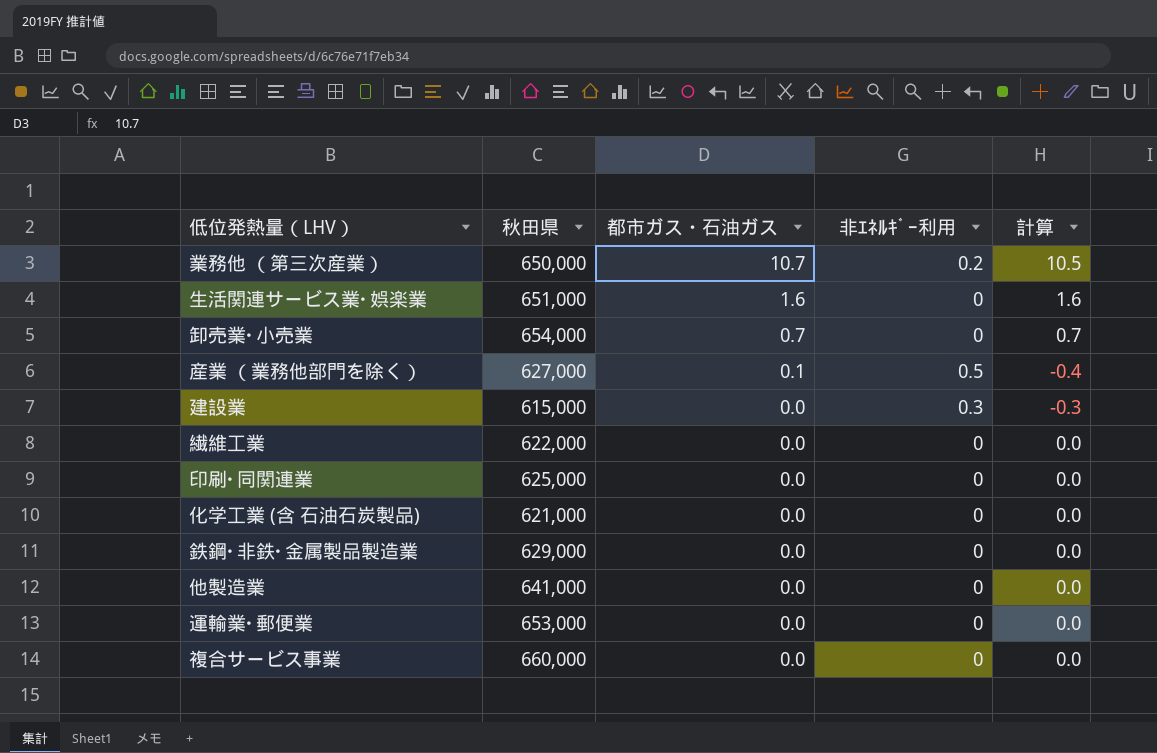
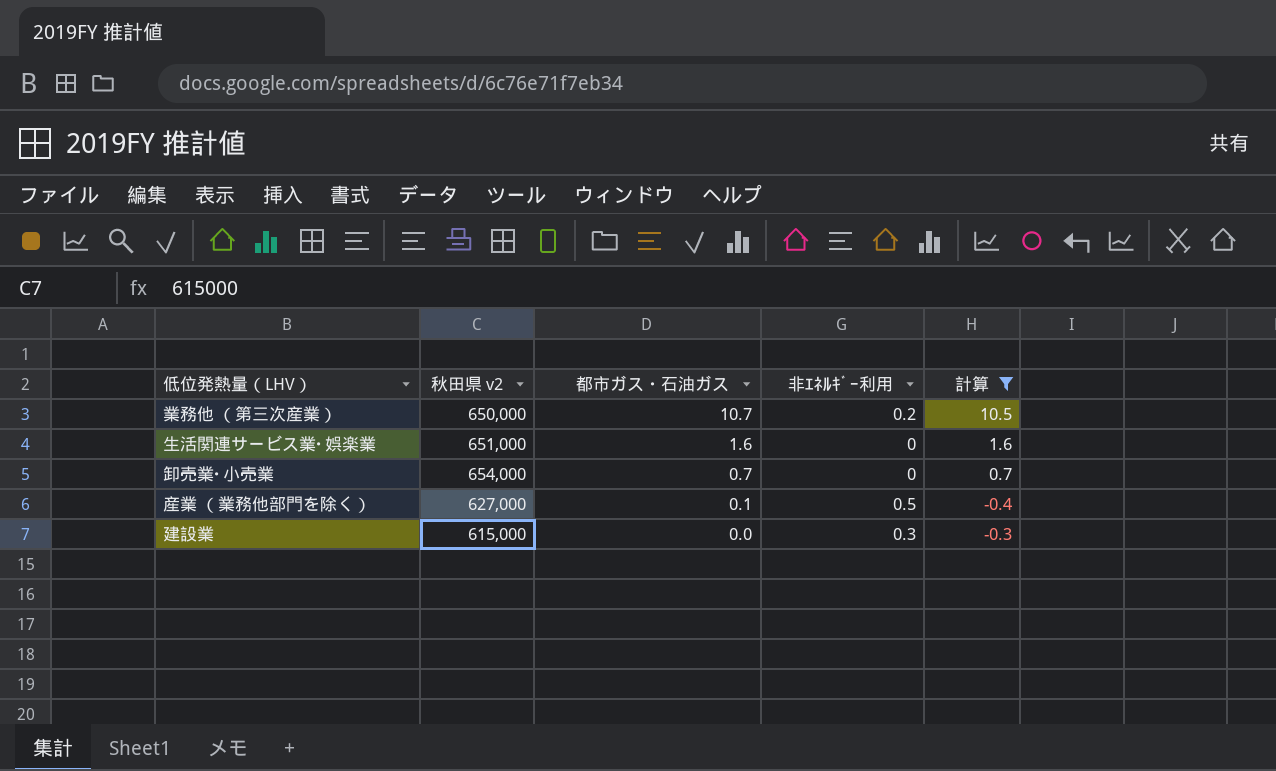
filter: none -> 計算 != 0.0
column name: 秋田県 -> 秋田県 v2

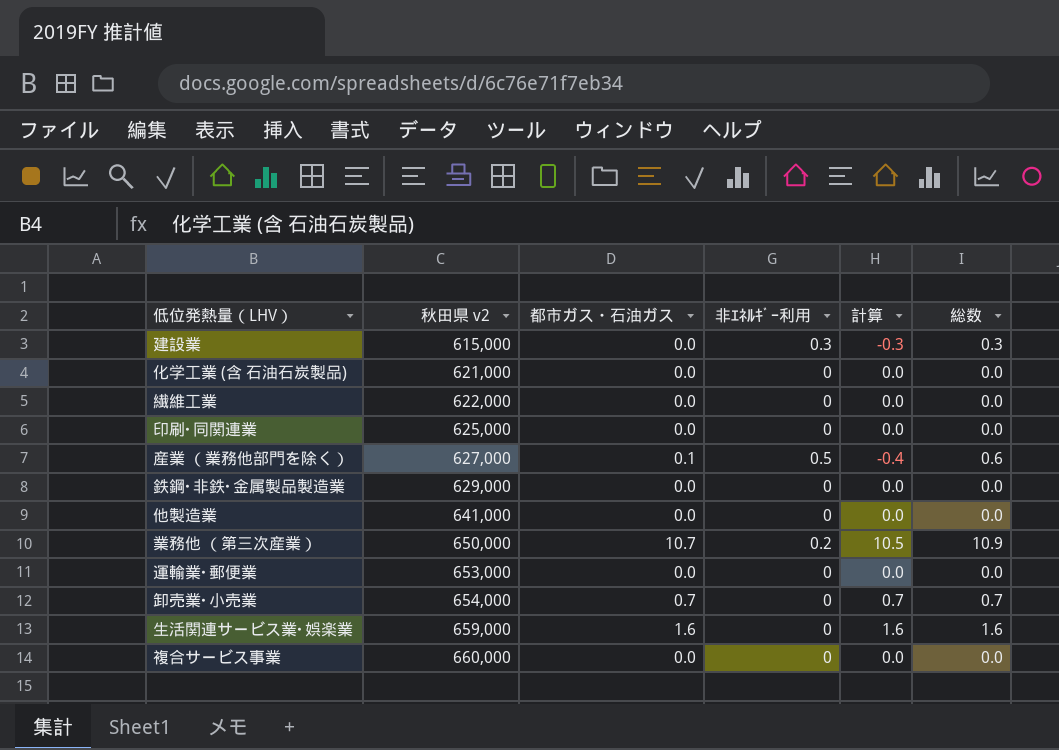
filter: 計算 != 0.0 -> none
row order: 都市ガス・石油ガス descending -> 秋田県 v2 ascending
column 総数 | formula: none -> [都市ガス・石油ガス] + [非ｴﾈﾙｷﾞｰ利用]
生活関連サービス業･娯楽業 | 秋田県 v2: 651,000 -> 659,000

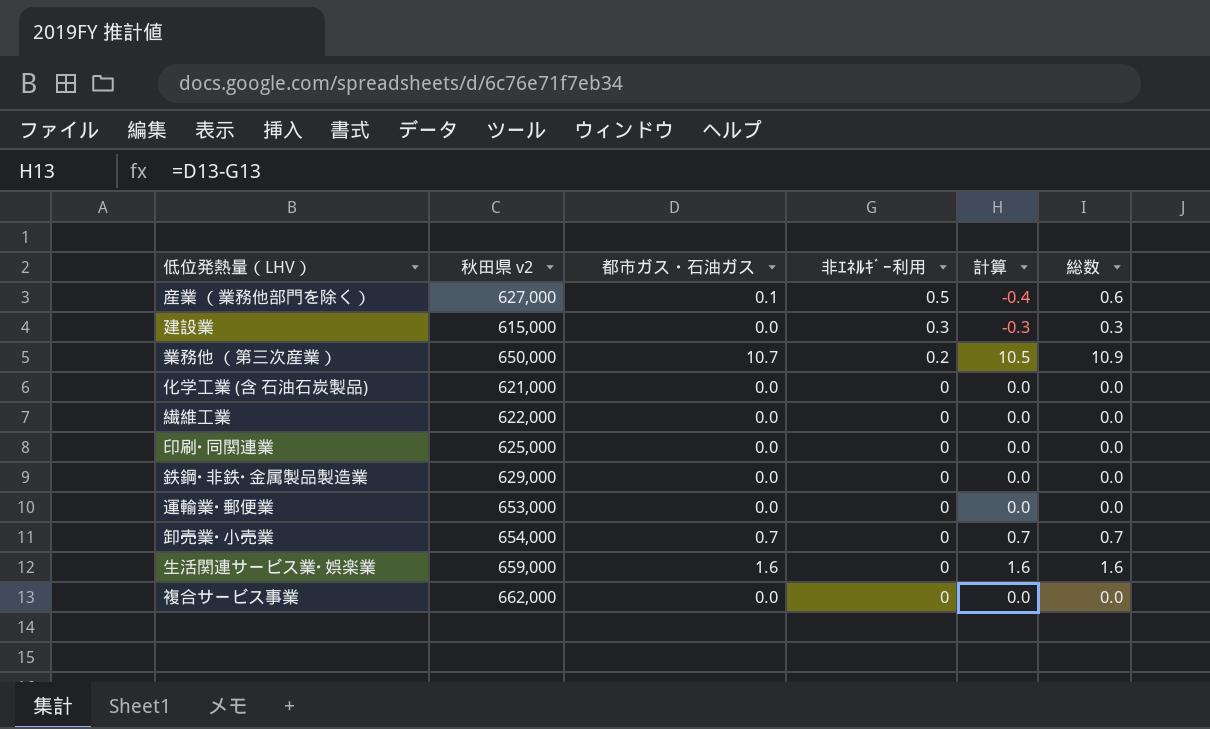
row order: 秋田県 v2 ascending -> 非ｴﾈﾙｷﾞｰ利用 descending
row 他製造業: 641,000 | 0.0 | 0 | 0.0 | 0.0 -> none
複合サービス事業 | 秋田県 v2: 660,000 -> 662,000

